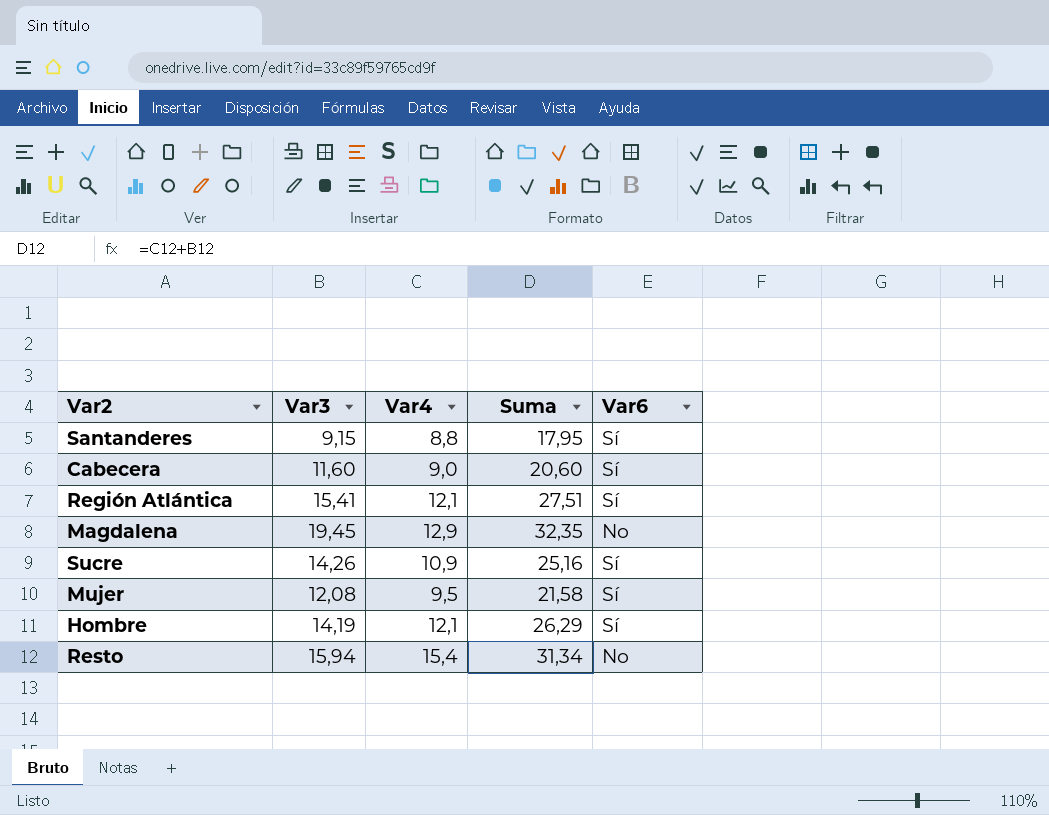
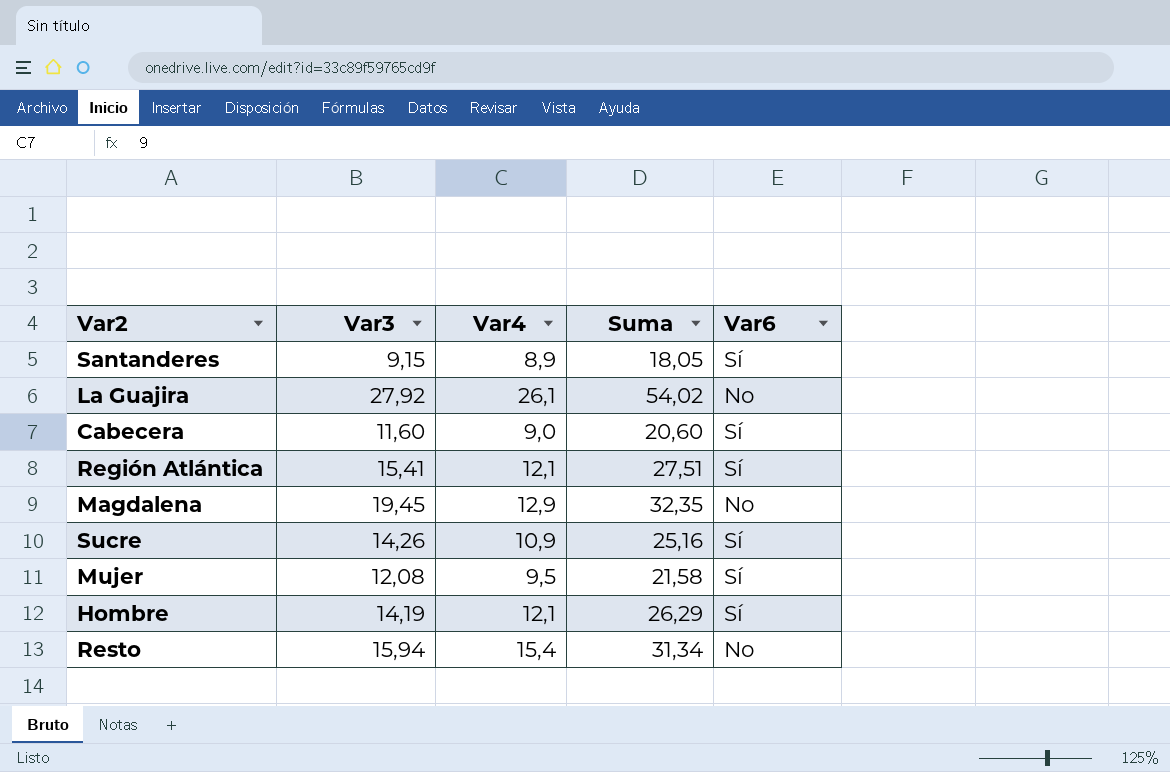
Santanderes | Var4: 8,8 -> 8,9
Santanderes | Suma: 17,95 -> 18,05
row La Guajira: none -> 27,92 | 26,1 | 54,02 | No

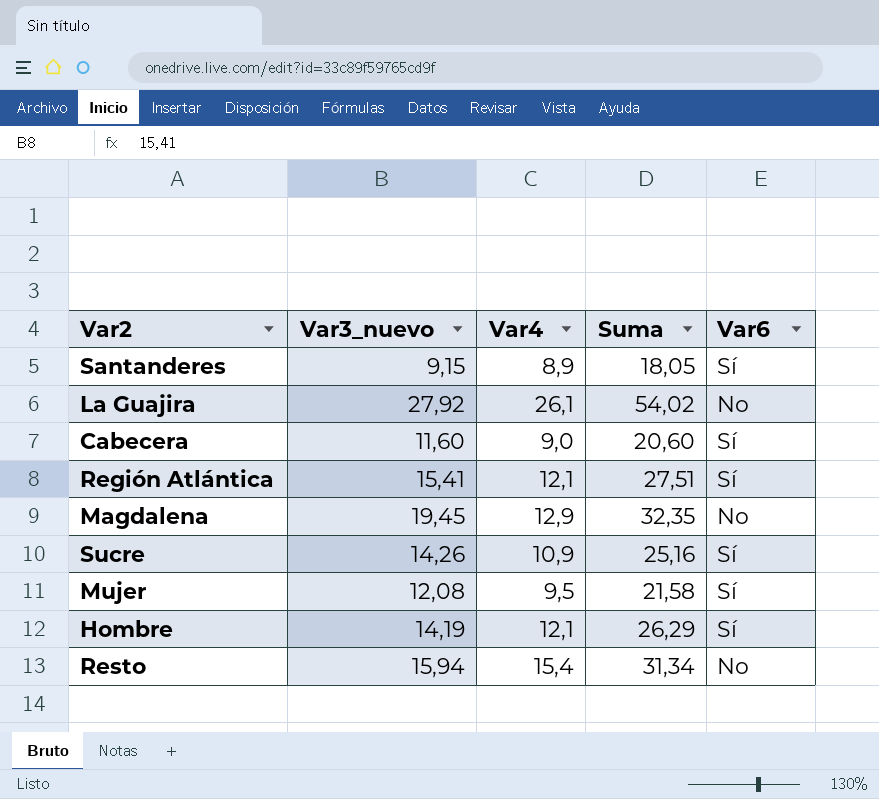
column name: Var3 -> Var3_nuevo

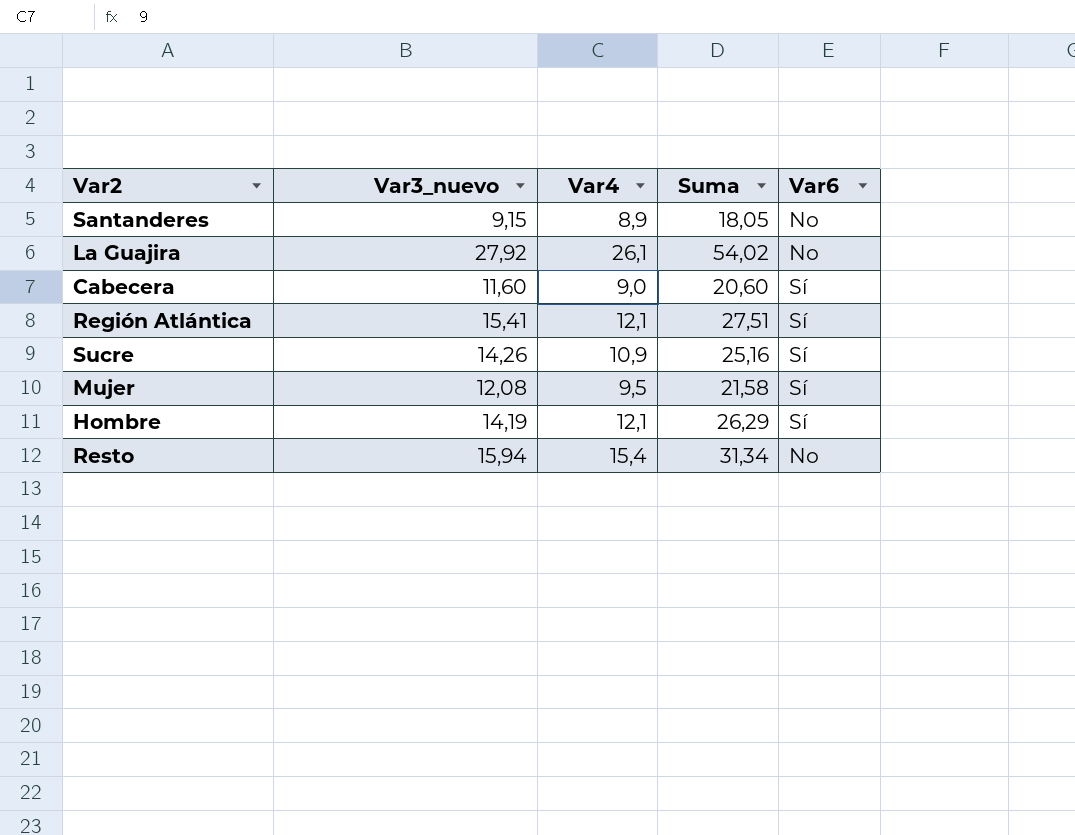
row Magdalena: 19,45 | 12,9 | 32,35 | No -> none
Santanderes | Var6: Sí -> No

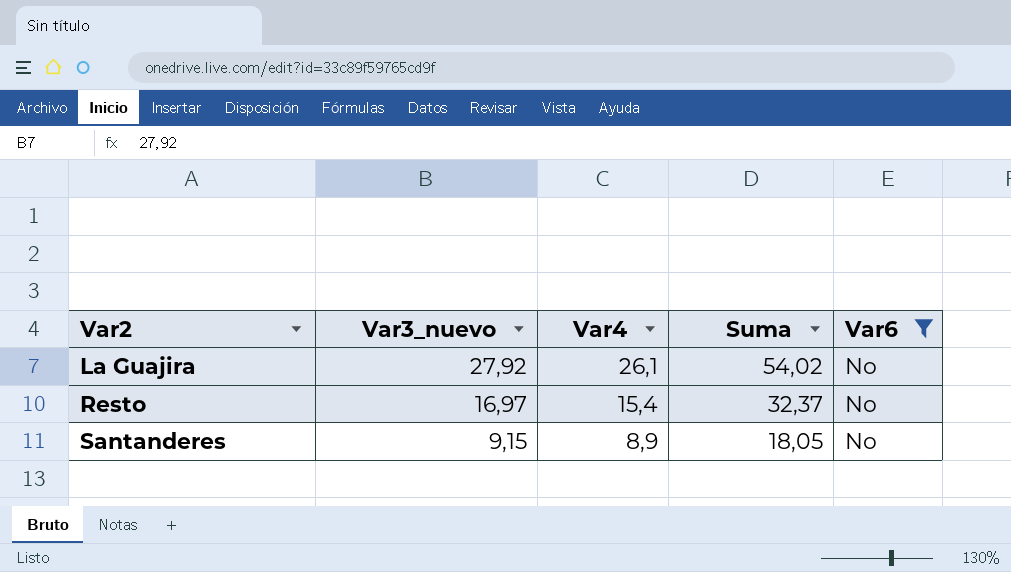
filter: none -> Var6 = No
row order: none -> Var2 ascending
Resto | Var3_nuevo: 15,94 -> 16,97
Resto | Suma: 31,34 -> 32,37

